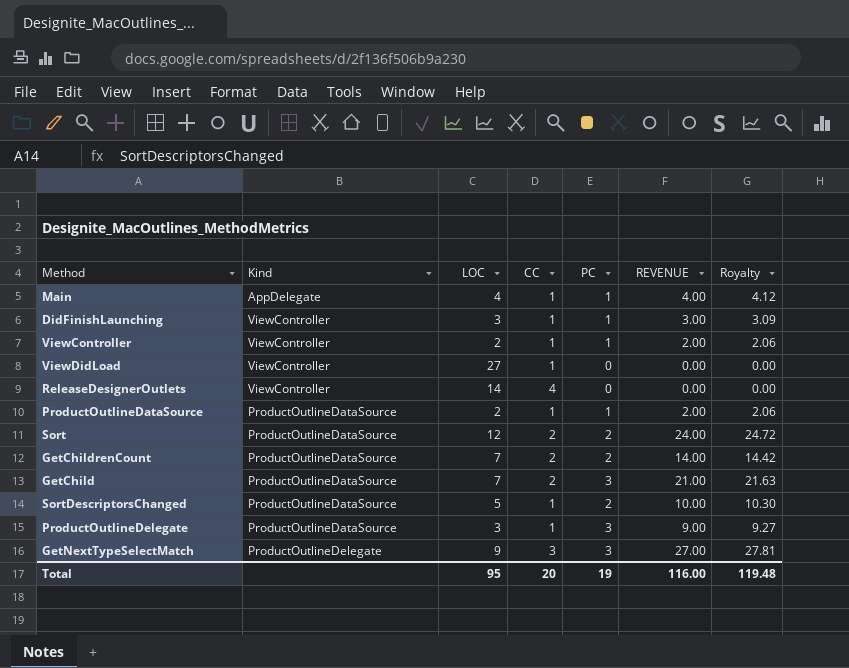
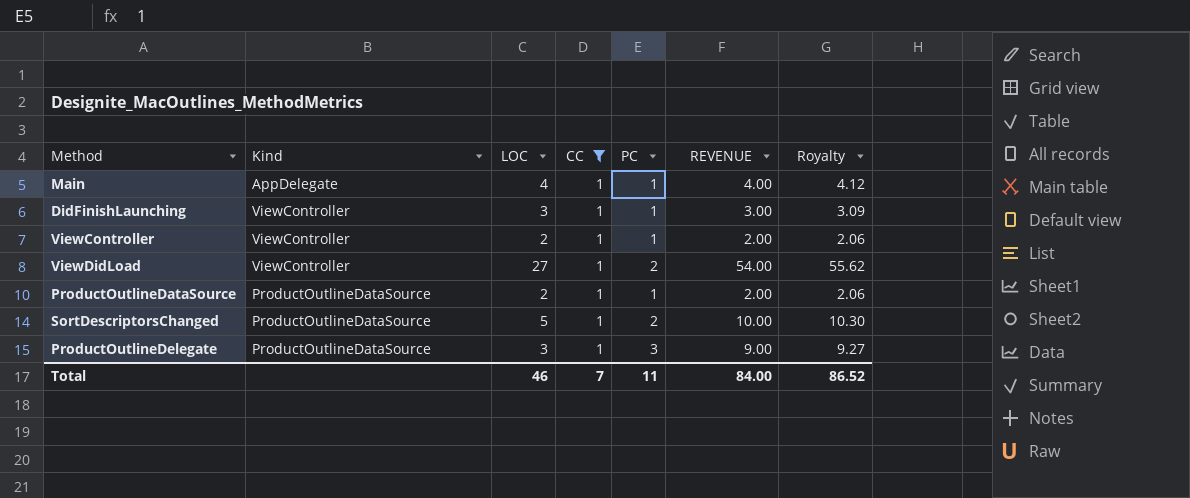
filter: none -> CC = 1
ViewDidLoad | PC: 0 -> 2
ViewDidLoad | REVENUE: 0.00 -> 54.00
ViewDidLoad | Royalty: 0.00 -> 55.62
Total | LOC: 95 -> 46
Total | CC: 20 -> 7
Total | PC: 19 -> 11
Total | REVENUE: 116.00 -> 84.00
Total | Royalty: 119.48 -> 86.52

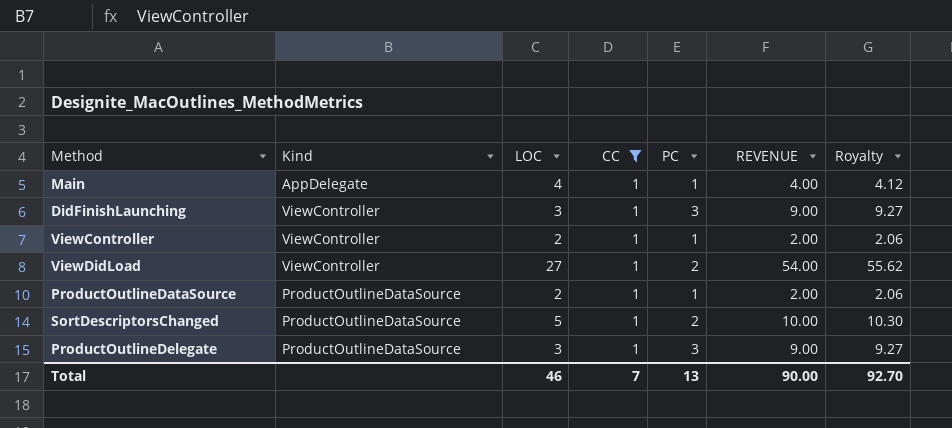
DidFinishLaunching | PC: 1 -> 3
DidFinishLaunching | REVENUE: 3.00 -> 9.00
DidFinishLaunching | Royalty: 3.09 -> 9.27
Total | PC: 11 -> 13
Total | REVENUE: 84.00 -> 90.00
Total | Royalty: 86.52 -> 92.70

